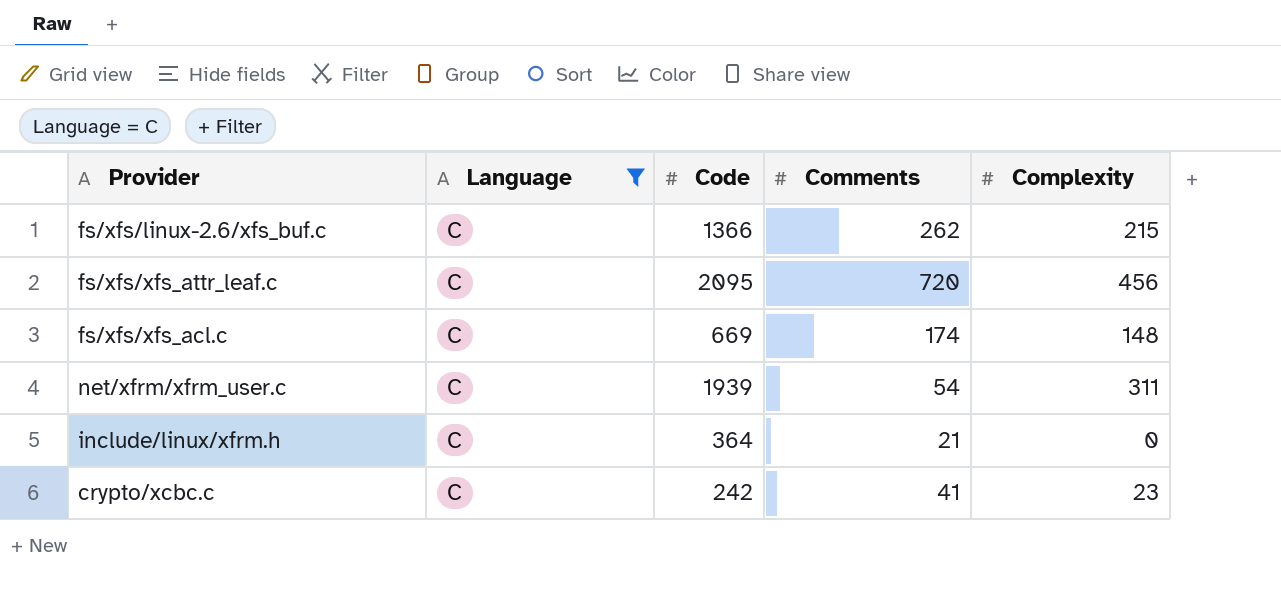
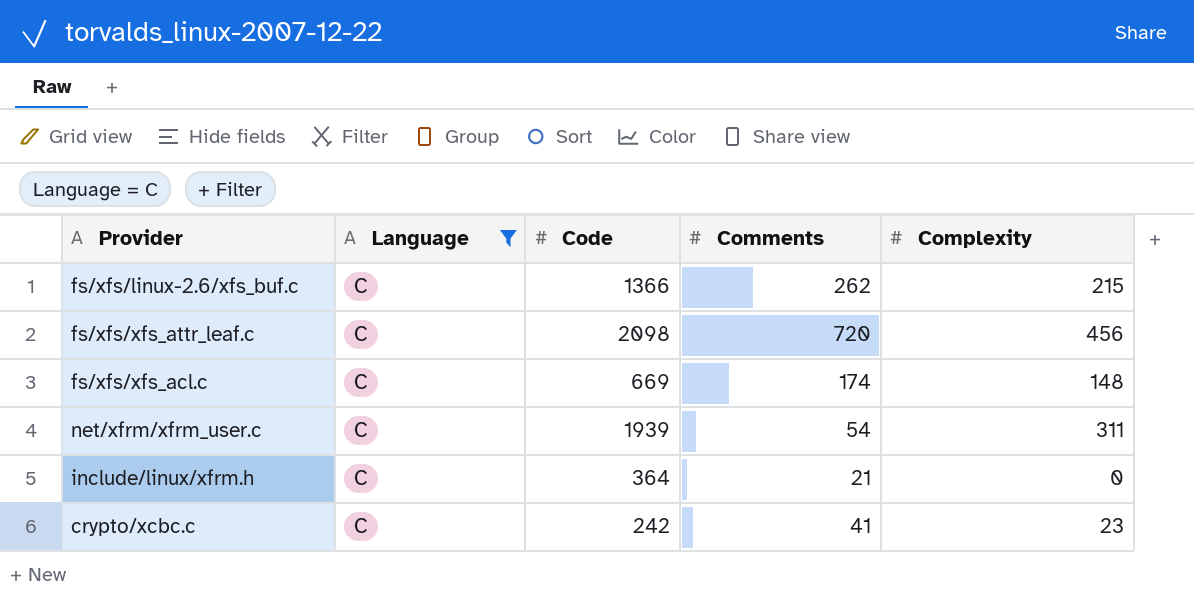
fs/xfs/xfs_attr_leaf.c | Code: 2095 -> 2098

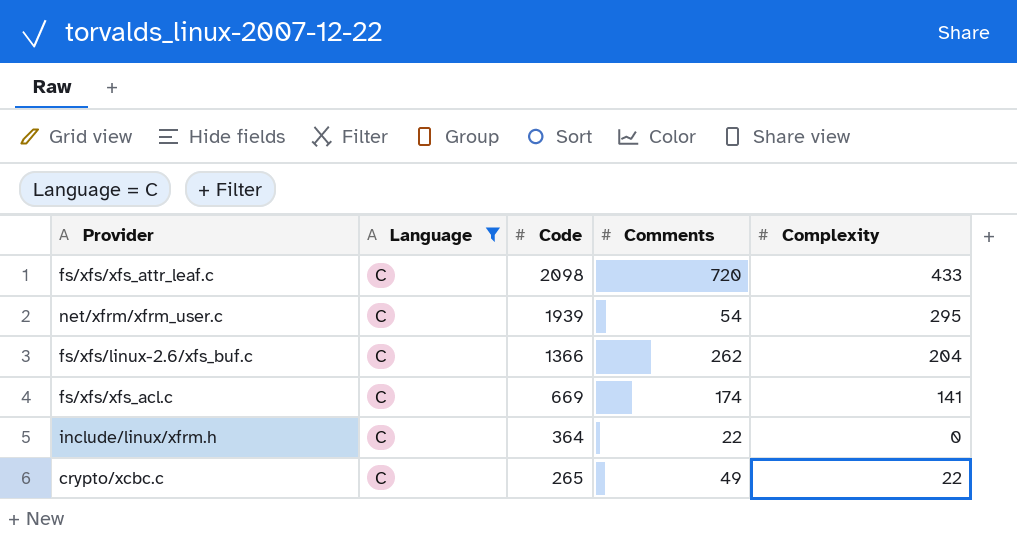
row order: none -> Code descending
fs/xfs/xfs_attr_leaf.c | Complexity: 456 -> 433
net/xfrm/xfrm_user.c | Complexity: 311 -> 295
fs/xfs/linux-2.6/xfs_buf.c | Complexity: 215 -> 204
fs/xfs/xfs_acl.c | Complexity: 148 -> 141
include/linux/xfrm.h | Comments: 21 -> 22
crypto/xcbc.c | Code: 242 -> 265
crypto/xcbc.c | Comments: 41 -> 49
crypto/xcbc.c | Complexity: 23 -> 22

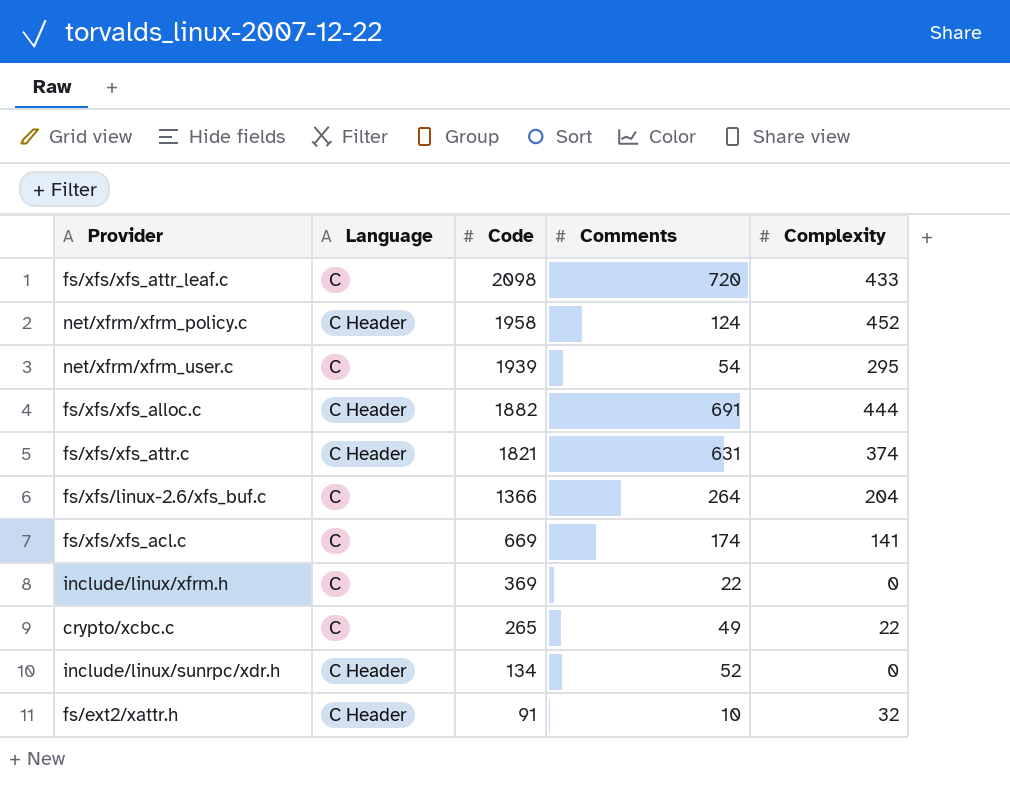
filter: Language = C -> none
fs/xfs/linux-2.6/xfs_buf.c | Comments: 262 -> 264
include/linux/xfrm.h | Code: 364 -> 369

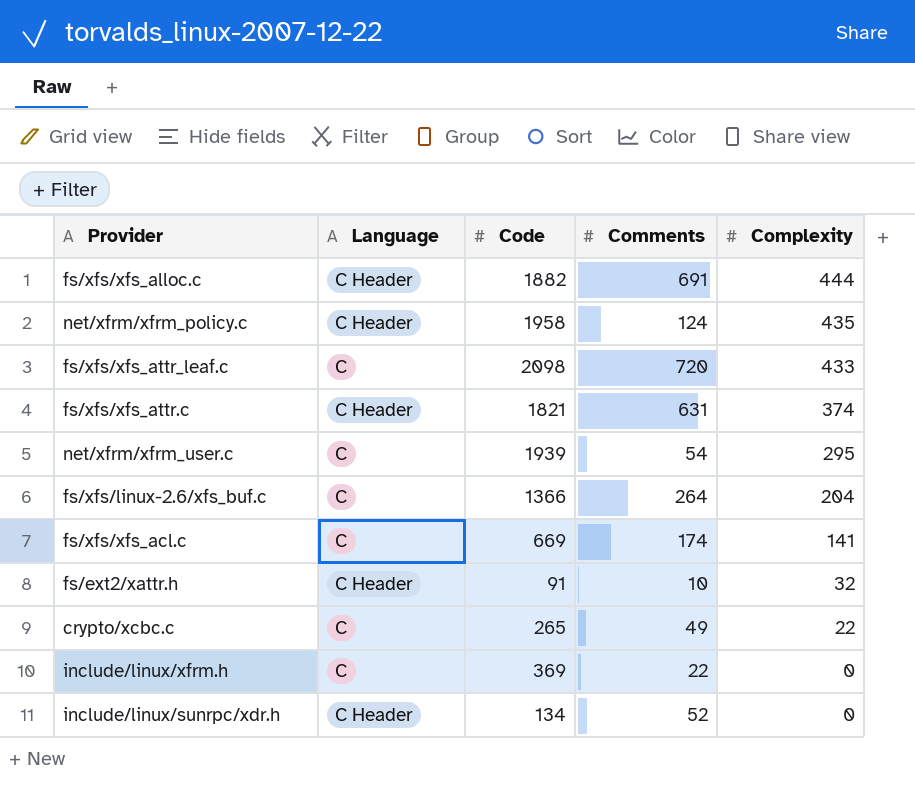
row order: Code descending -> Complexity descending
net/xfrm/xfrm_policy.c | Complexity: 452 -> 435

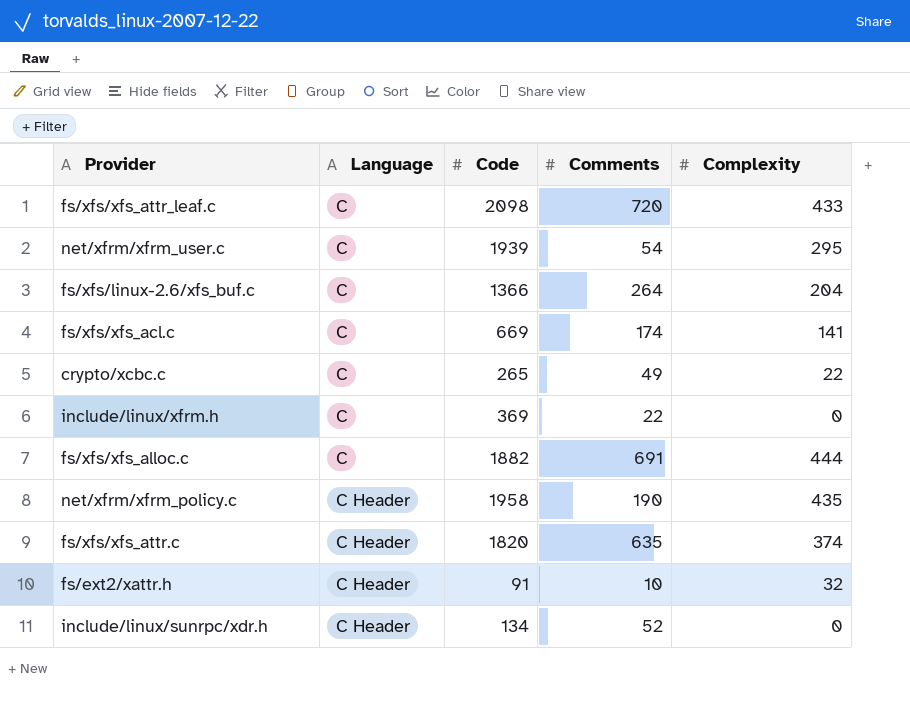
row order: Complexity descending -> Language ascending
fs/xfs/xfs_alloc.c | Language: C Header -> C
net/xfrm/xfrm_policy.c | Comments: 124 -> 190
fs/xfs/xfs_attr.c | Code: 1821 -> 1820
fs/xfs/xfs_attr.c | Comments: 631 -> 635

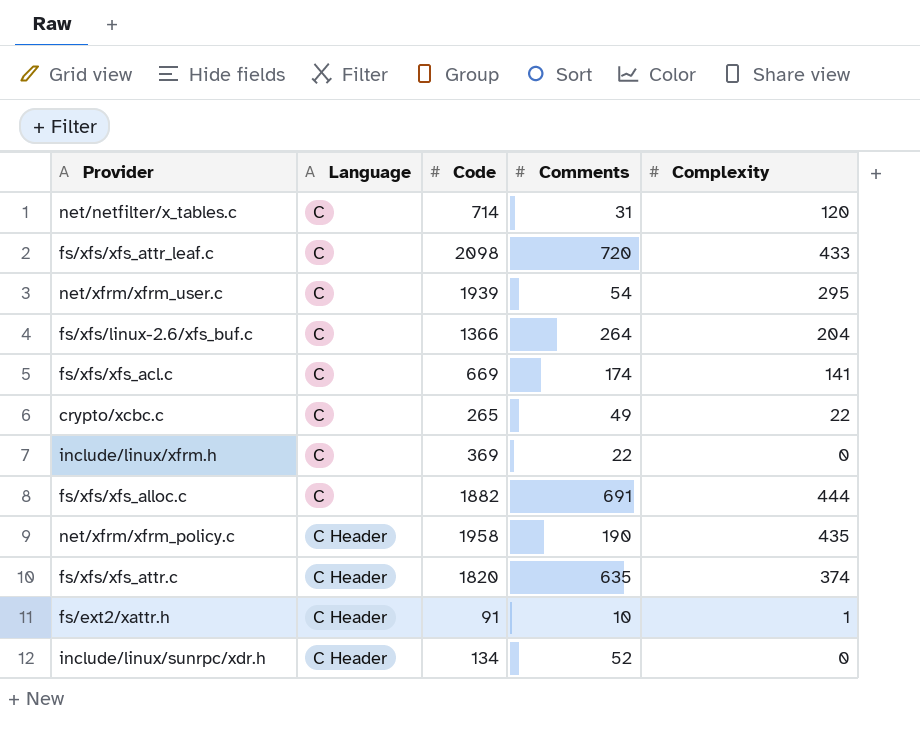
row net/netfilter/x_tables.c: none -> C | 714 | 31 | 120
fs/ext2/xattr.h | Complexity: 32 -> 1

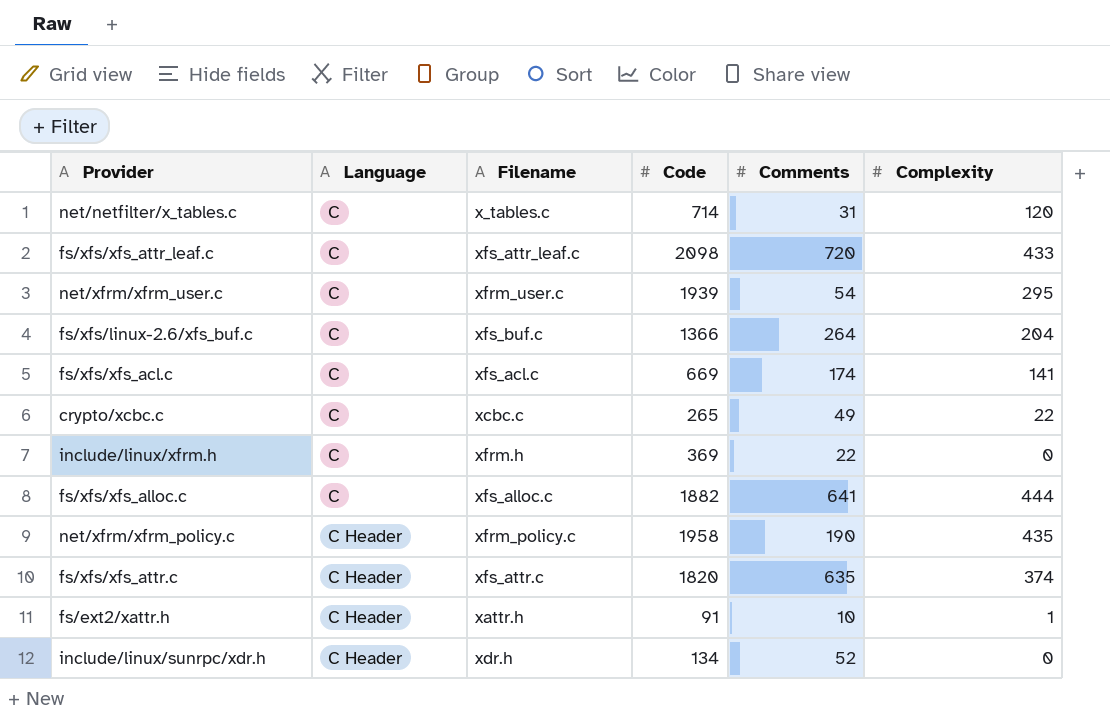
column Filename | position: none -> 3
fs/xfs/xfs_alloc.c | Comments: 691 -> 641

